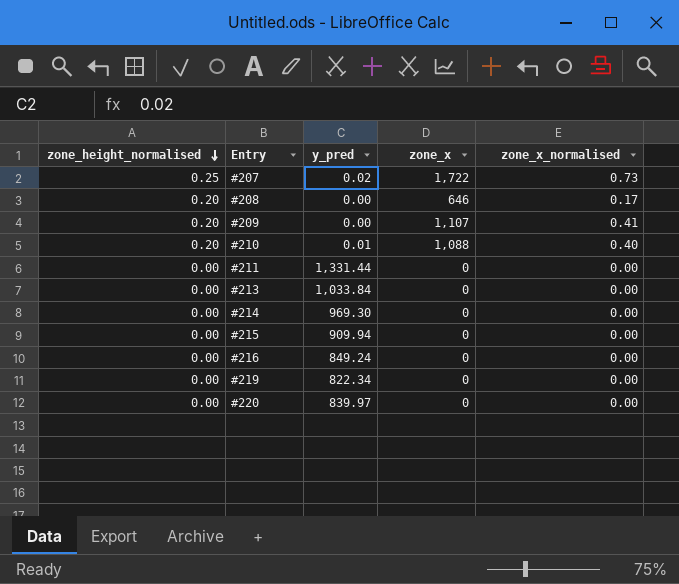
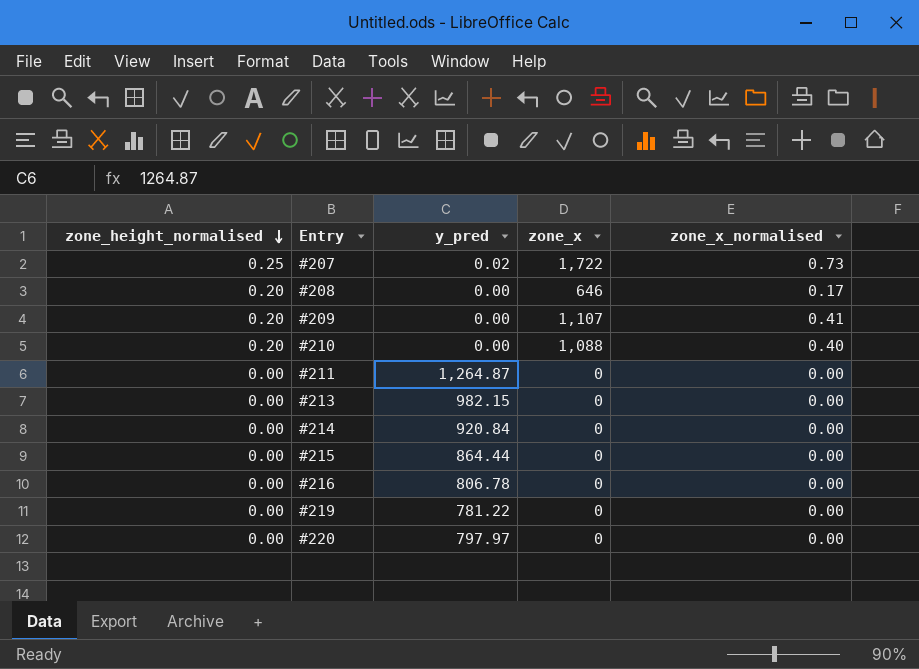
#210 | y_pred: 0.01 -> 0.00
#211 | y_pred: 1,331.44 -> 1,264.87
#213 | y_pred: 1,033.84 -> 982.15
#214 | y_pred: 969.30 -> 920.84
#215 | y_pred: 909.94 -> 864.44
#216 | y_pred: 849.24 -> 806.78
#219 | y_pred: 822.34 -> 781.22
#220 | y_pred: 839.97 -> 797.97

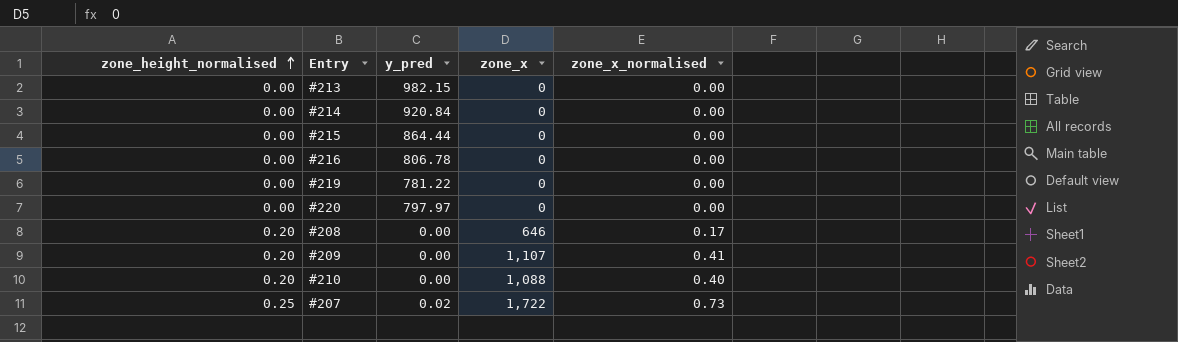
row order: zone_height_normalised descending -> zone_height_normalised ascending
row #211: 0.00 | 1,264.87 | 0 | 0.00 -> none

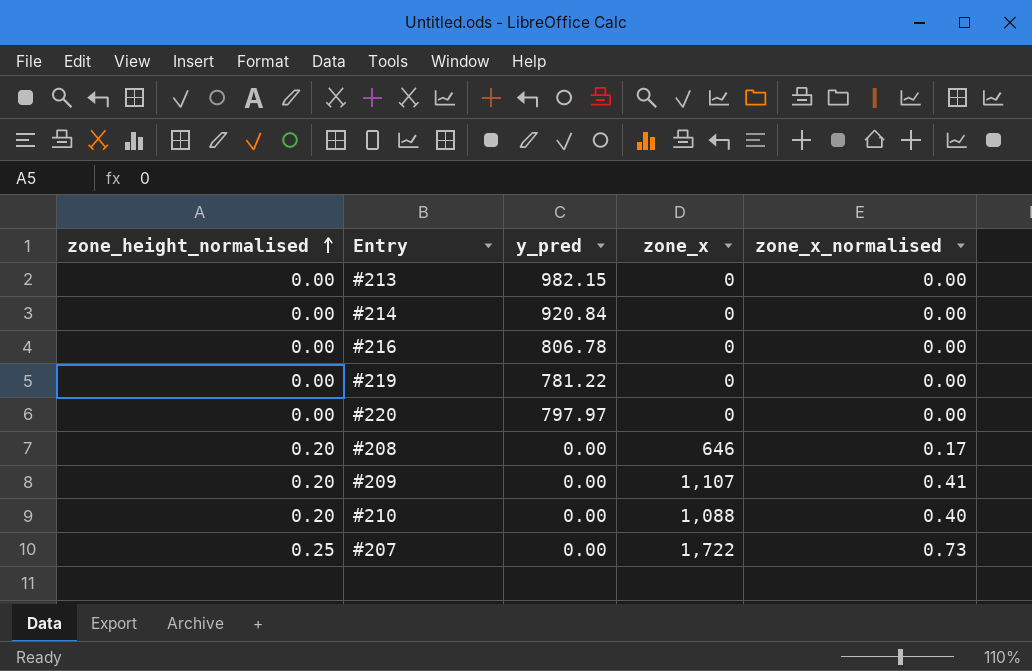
row #215: 0.00 | 864.44 | 0 | 0.00 -> none
#207 | y_pred: 0.02 -> 0.00

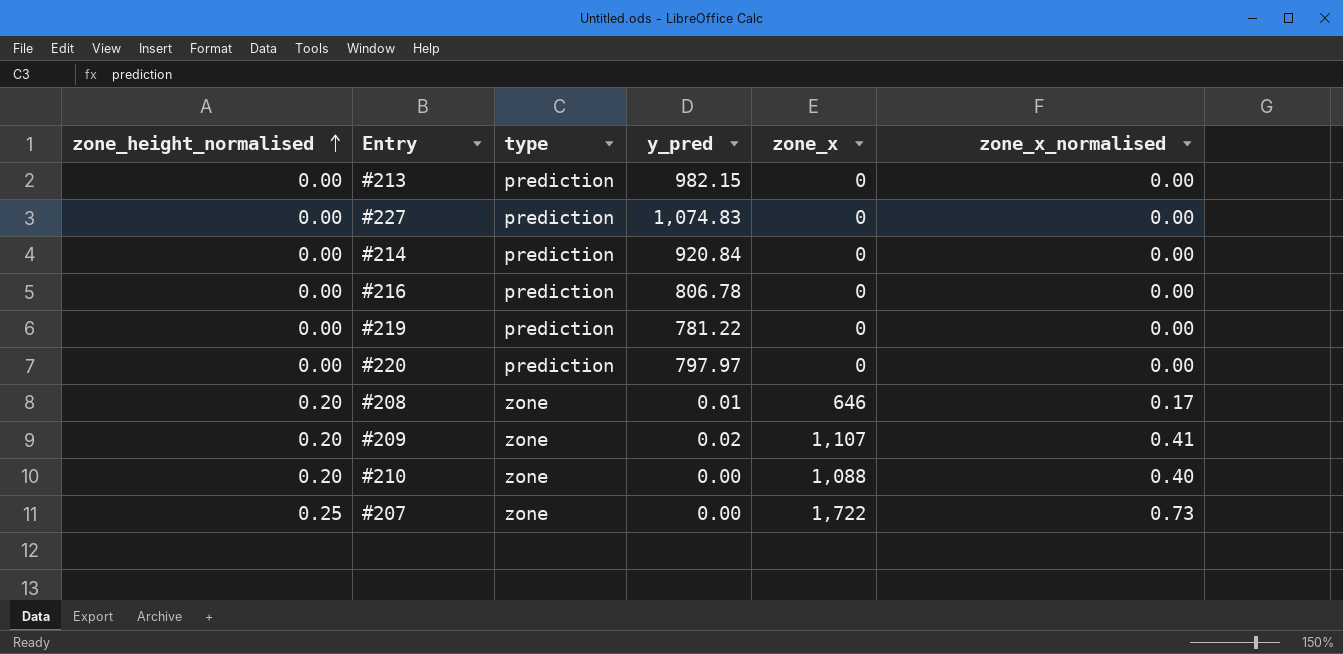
column type | position: none -> 3
row #227: none -> 0.00 | prediction | 1,074.83 | 0 | 0.00
#208 | y_pred: 0.00 -> 0.01
#209 | y_pred: 0.00 -> 0.02

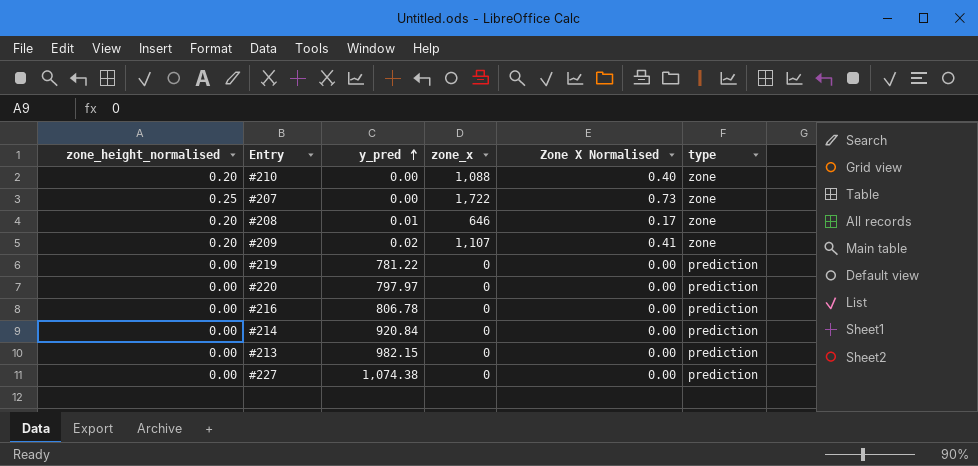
row order: zone_height_normalised ascending -> y_pred ascending
column name: zone_x_normalised -> Zone X Normalised
column type | position: 3 -> 6
#227 | y_pred: 1,074.83 -> 1,074.38

